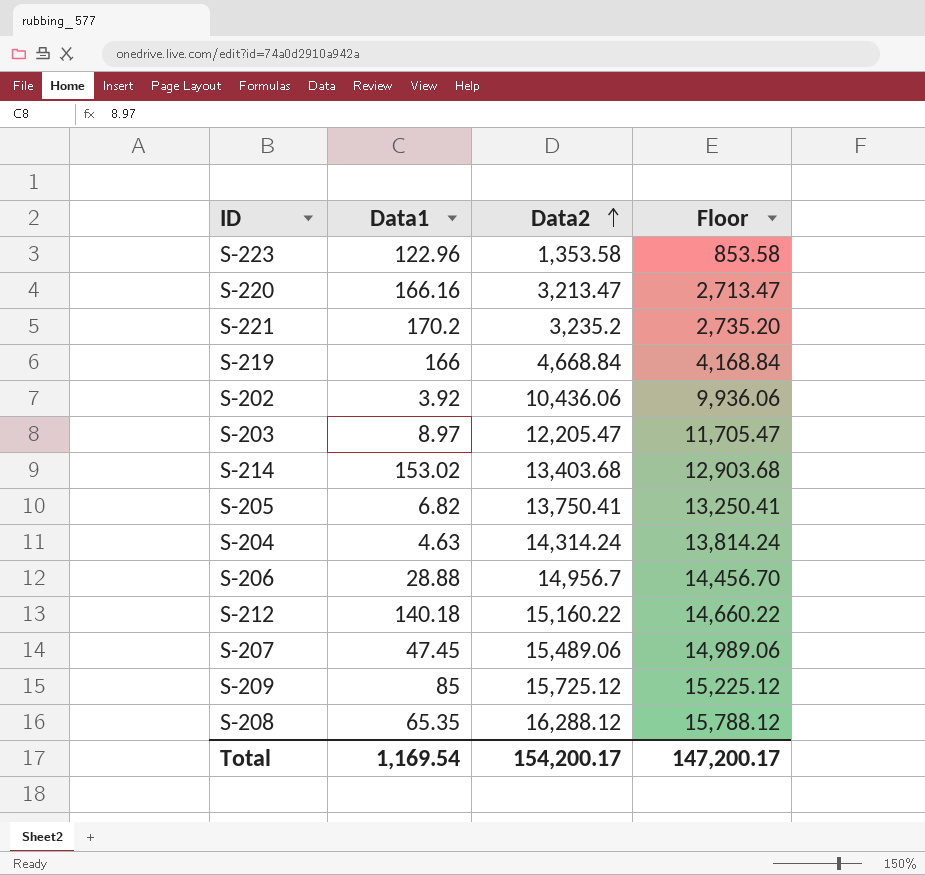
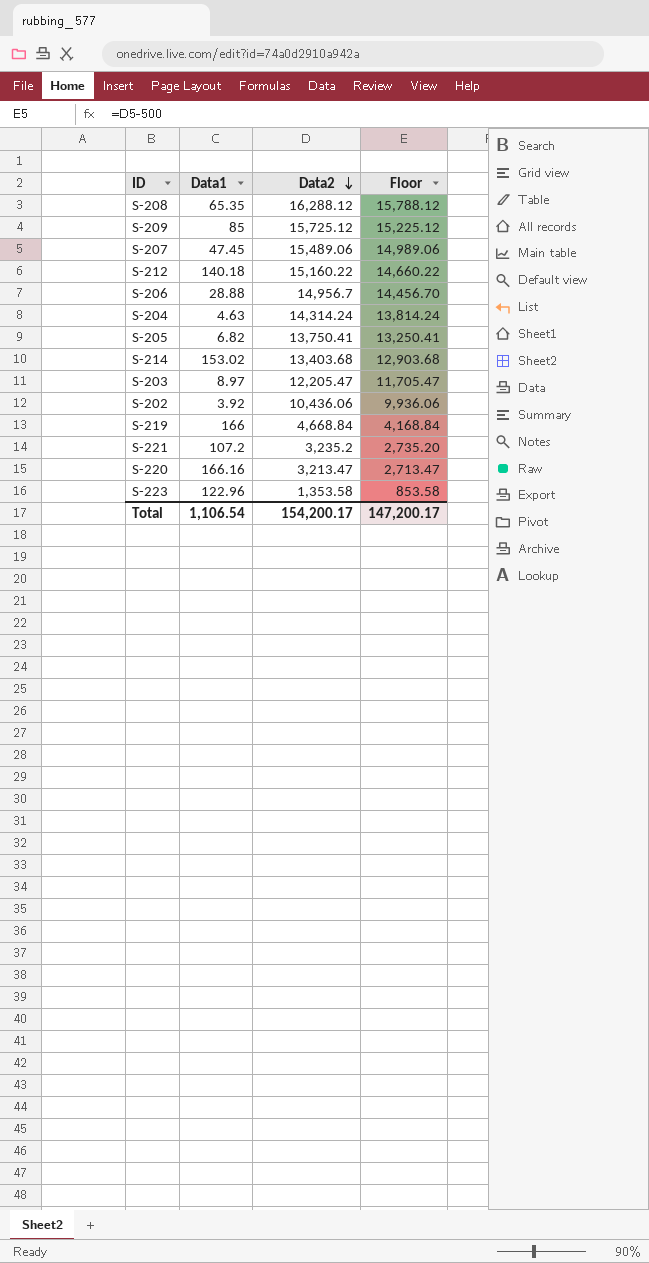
row order: Data2 ascending -> Data2 descending
S-221 | Data1: 170.2 -> 107.2
Total | Data1: 1,169.54 -> 1,106.54

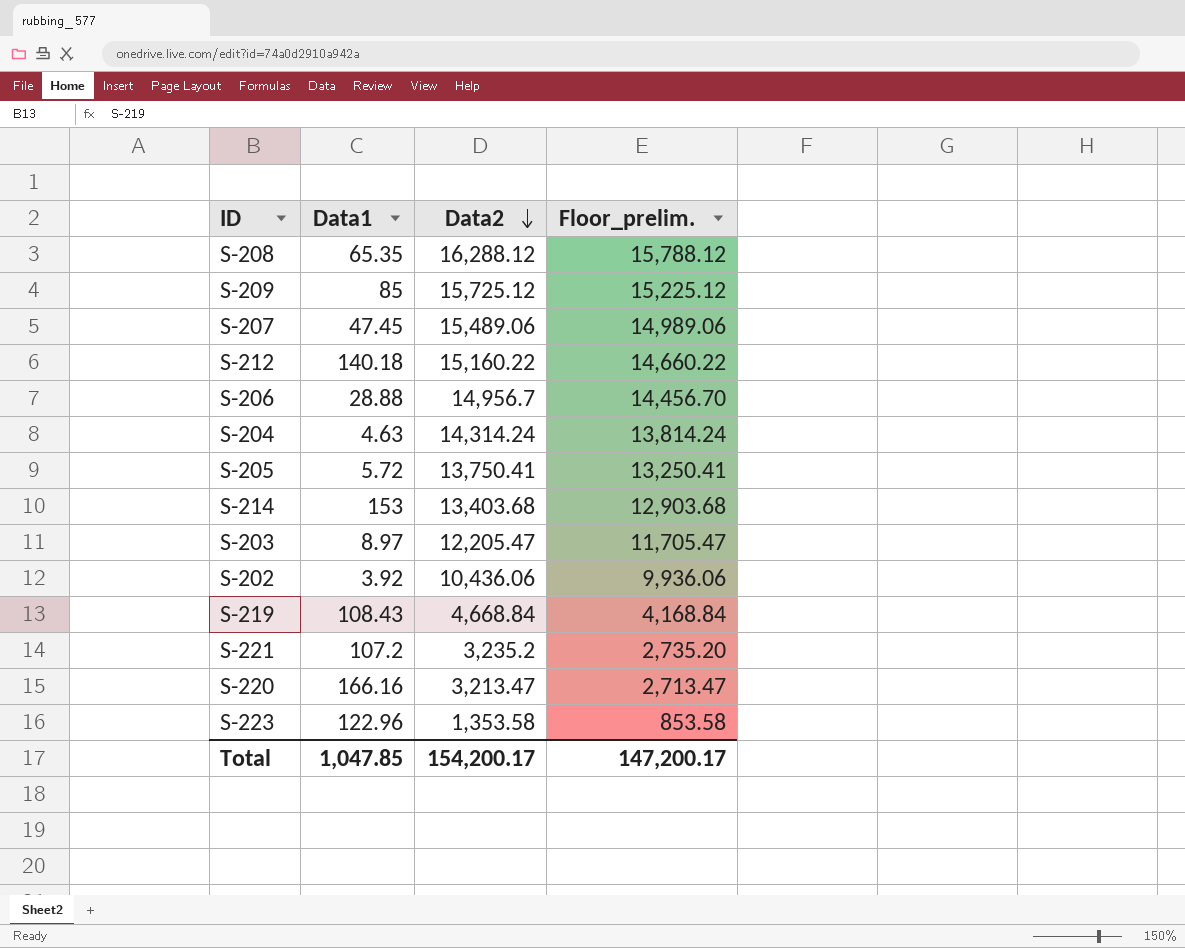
column name: Floor -> Floor_prelim.
S-205 | Data1: 6.82 -> 5.72
S-214 | Data1: 153.02 -> 153
S-219 | Data1: 166 -> 108.43
Total | Data1: 1,106.54 -> 1,047.85

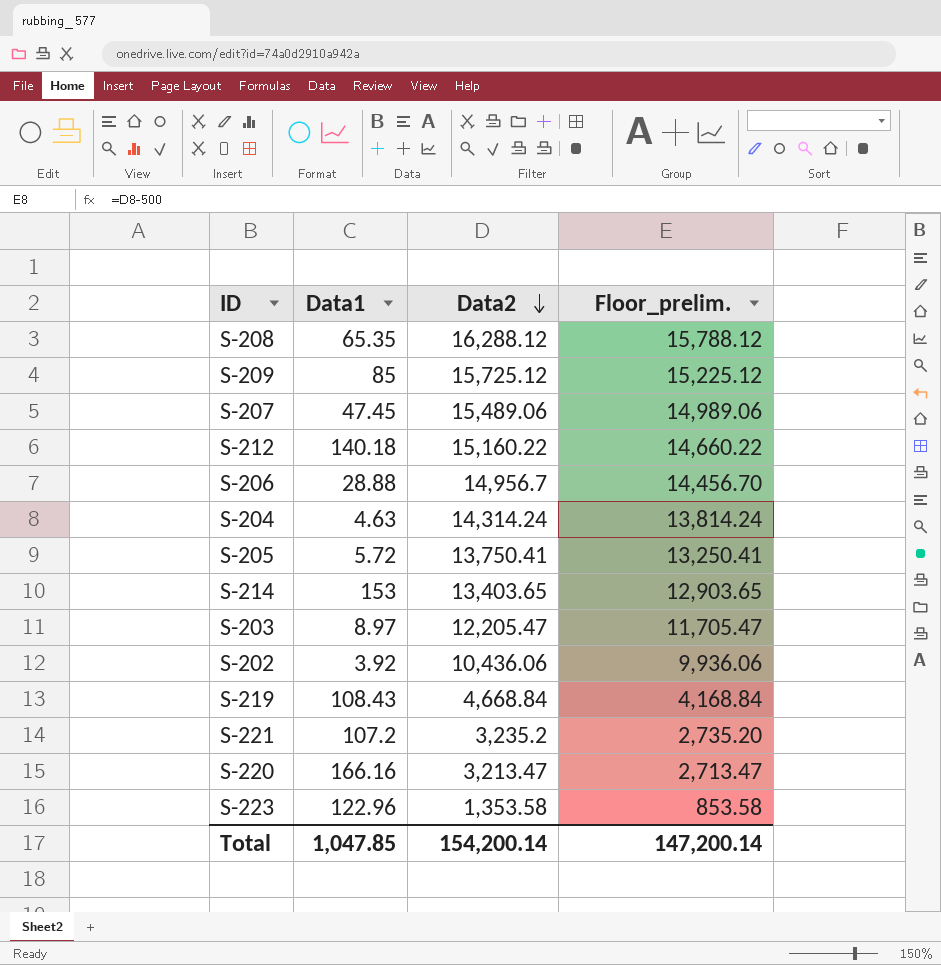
S-214 | Data2: 13,403.68 -> 13,403.65
S-214 | Floor_prelim.: 12,903.68 -> 12,903.65
Total | Data2: 154,200.17 -> 154,200.14
Total | Floor_prelim.: 147,200.17 -> 147,200.14

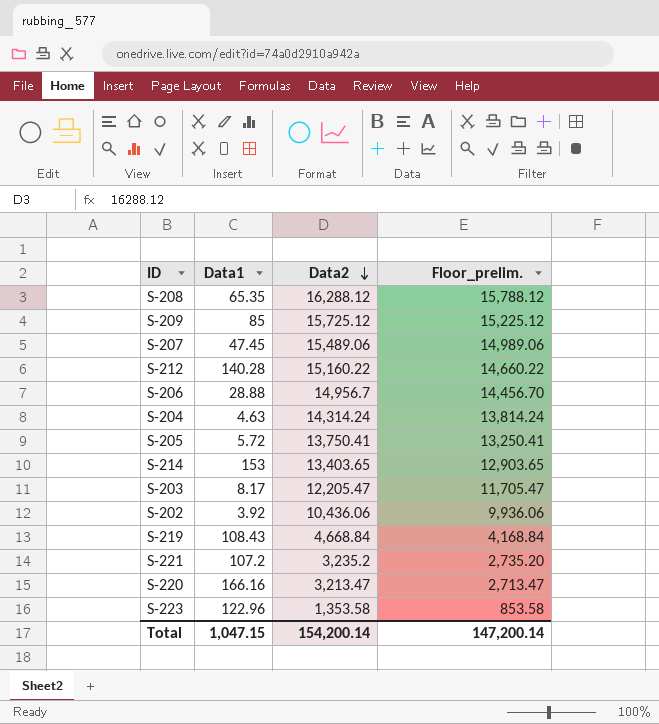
S-212 | Data1: 140.18 -> 140.28
S-203 | Data1: 8.97 -> 8.17
Total | Data1: 1,047.85 -> 1,047.15

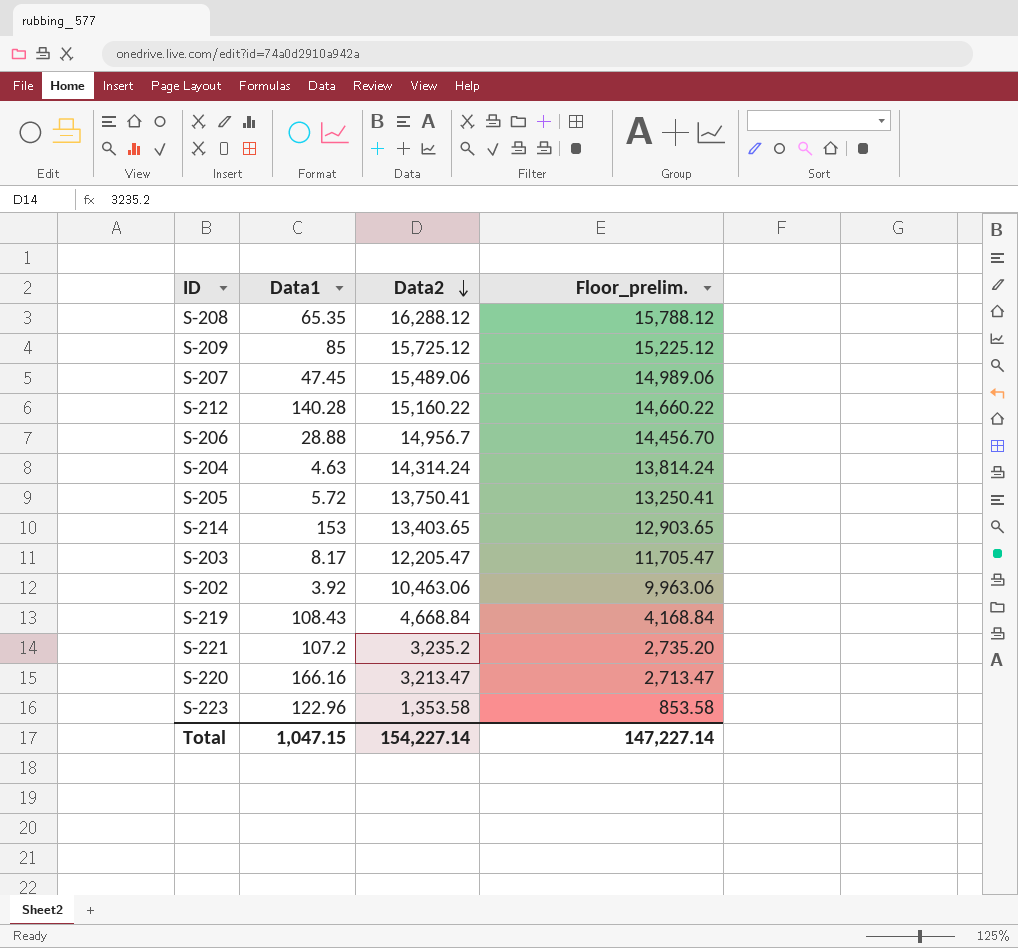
S-202 | Data2: 10,436.06 -> 10,463.06
S-202 | Floor_prelim.: 9,936.06 -> 9,963.06
Total | Data2: 154,200.14 -> 154,227.14
Total | Floor_prelim.: 147,200.14 -> 147,227.14

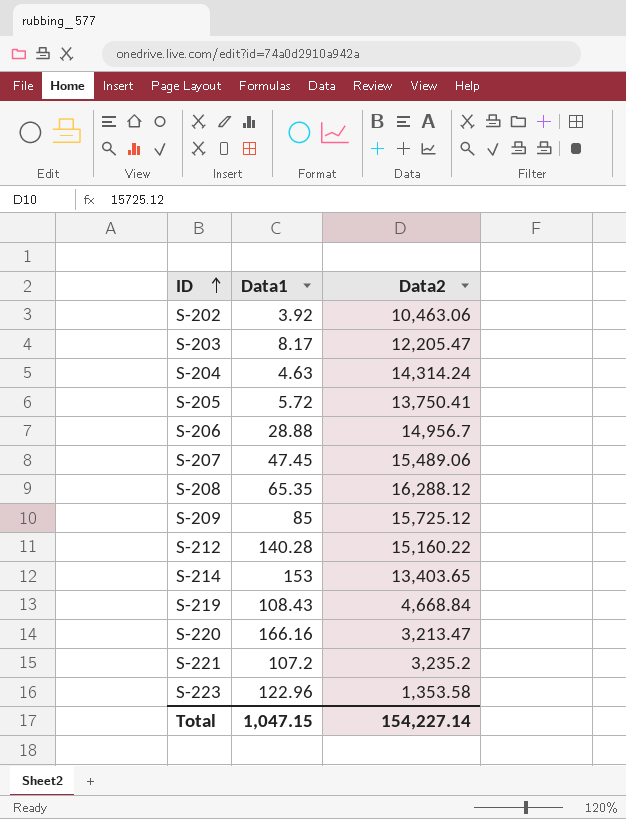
row order: Data2 descending -> ID ascending
column Floor_prelim. | formula: [Data2] - 500 -> none

